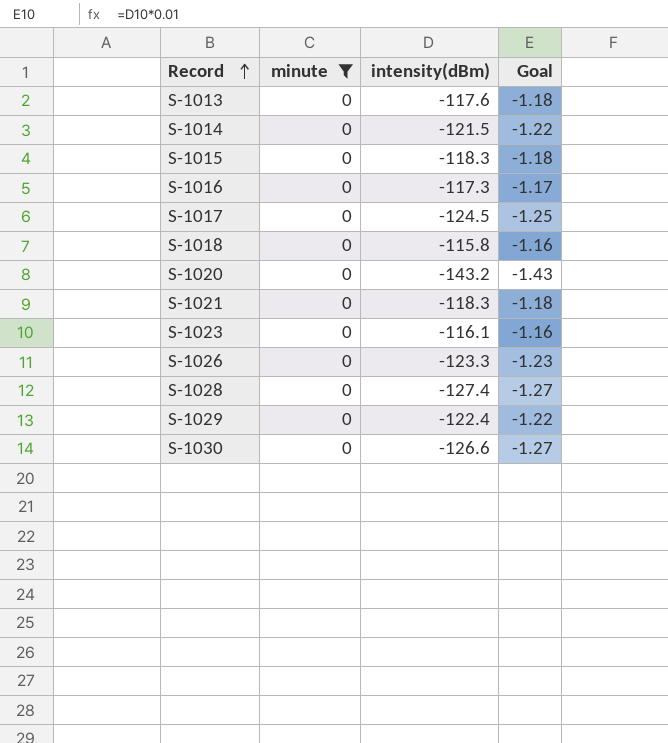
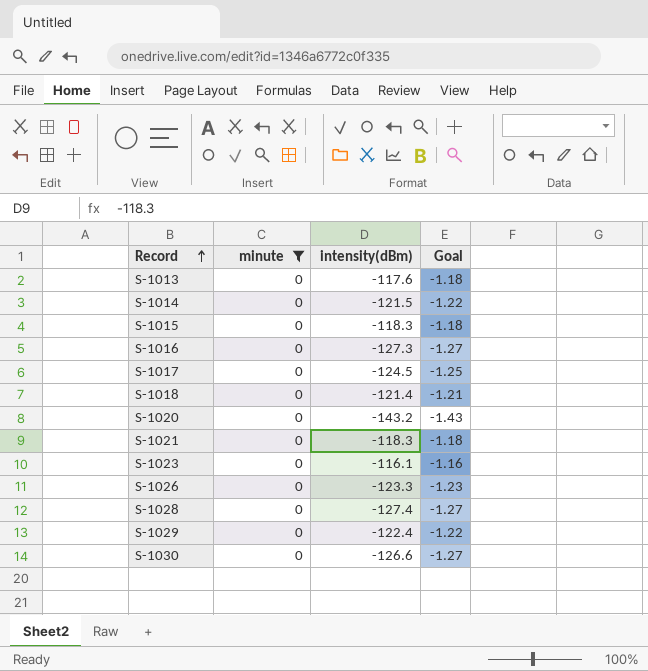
S-1016 | intensity(dBm): -117.3 -> -127.3
S-1016 | Goal: -1.17 -> -1.27
S-1018 | intensity(dBm): -115.8 -> -121.4
S-1018 | Goal: -1.16 -> -1.21

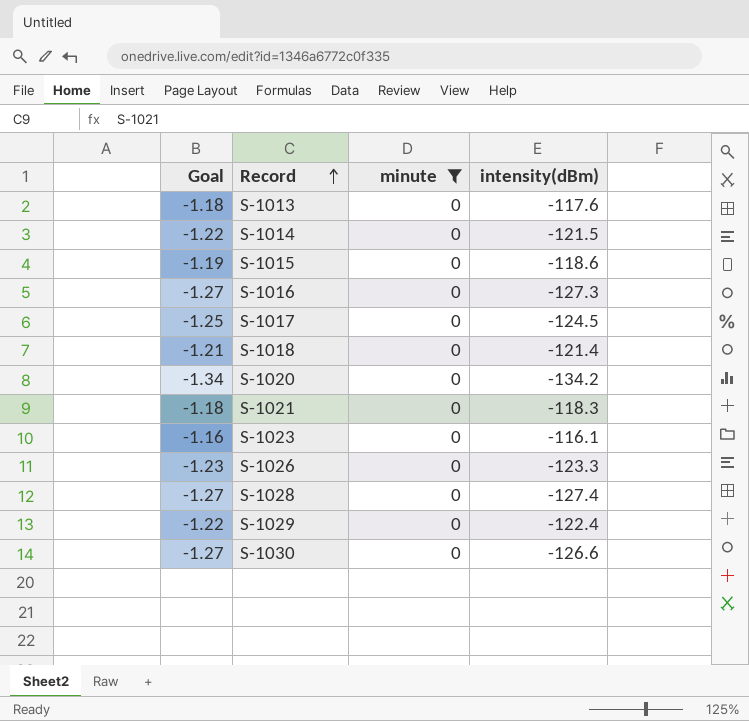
column Goal | position: 4 -> 1
S-1015 | Goal: -1.18 -> -1.19
S-1015 | intensity(dBm): -118.3 -> -118.6
S-1020 | Goal: -1.43 -> -1.34
S-1020 | intensity(dBm): -143.2 -> -134.2

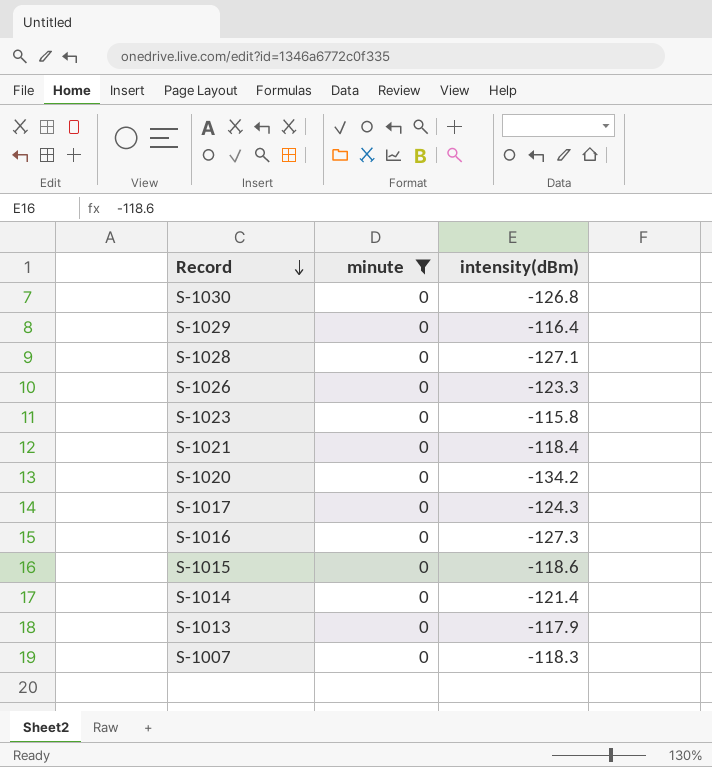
row order: Record ascending -> Record descending
column Goal | formula: [intensity(dBm)] * 0.01 -> none
row S-1018: -1.21 | 0 | -121.4 -> none
S-1030 | intensity(dBm): -126.6 -> -126.8
S-1029 | intensity(dBm): -122.4 -> -116.4
S-1028 | intensity(dBm): -127.4 -> -127.1
S-1023 | intensity(dBm): -116.1 -> -115.8
S-1021 | intensity(dBm): -118.3 -> -118.4
S-1017 | intensity(dBm): -124.5 -> -124.3
S-1014 | intensity(dBm): -121.5 -> -121.4
S-1013 | intensity(dBm): -117.6 -> -117.9
row S-1007: none -> 0 | -118.3

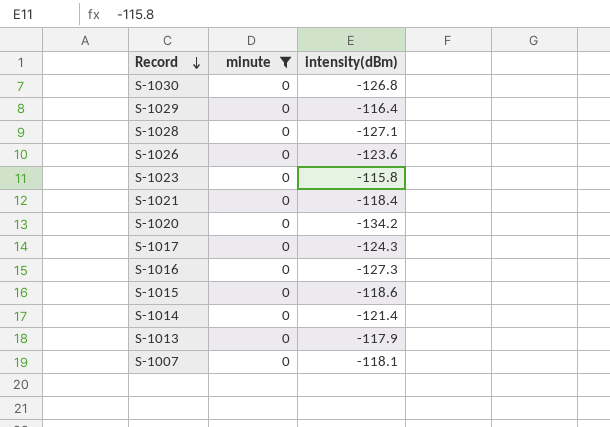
S-1026 | intensity(dBm): -123.3 -> -123.6
S-1007 | intensity(dBm): -118.3 -> -118.1

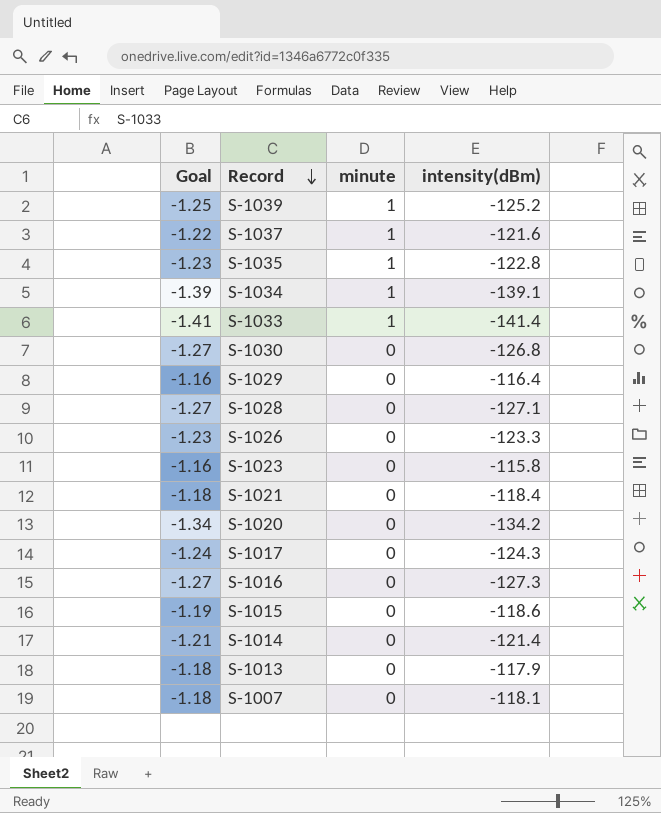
filter: minute = 0 -> none
column Goal | formula: none -> [intensity(dBm)] * 0.01
S-1026 | intensity(dBm): -123.6 -> -123.3

